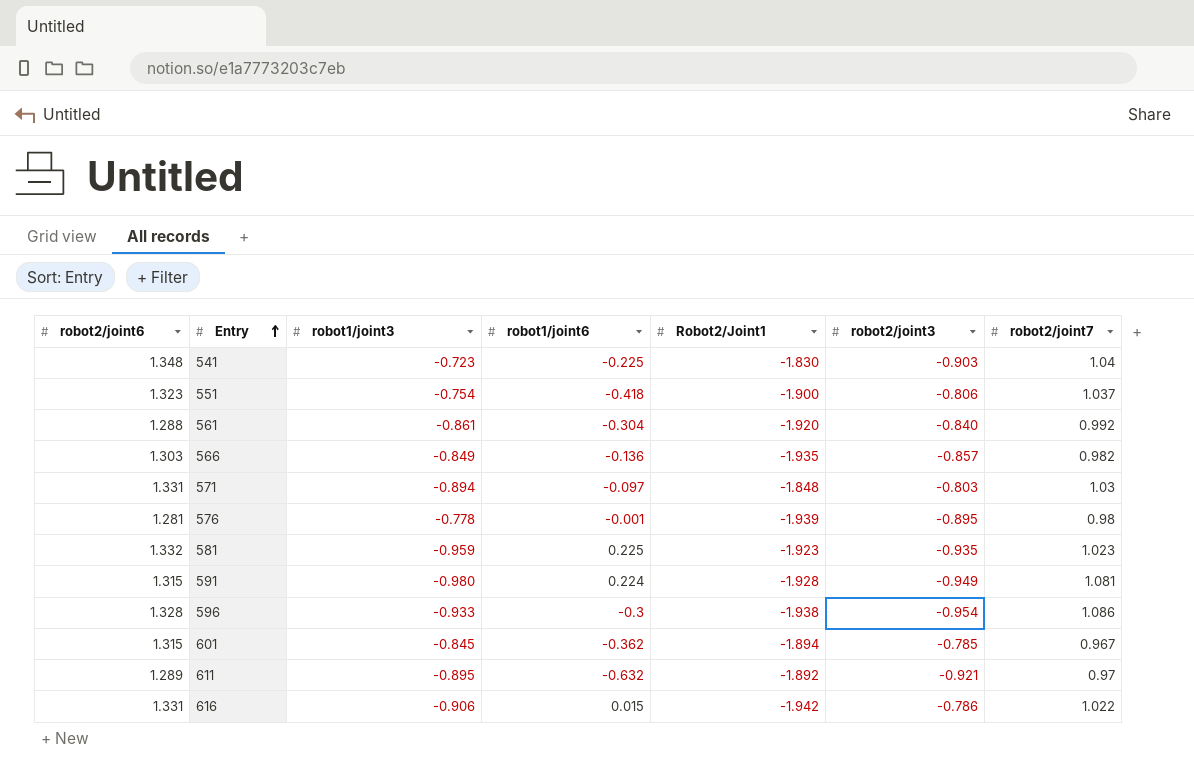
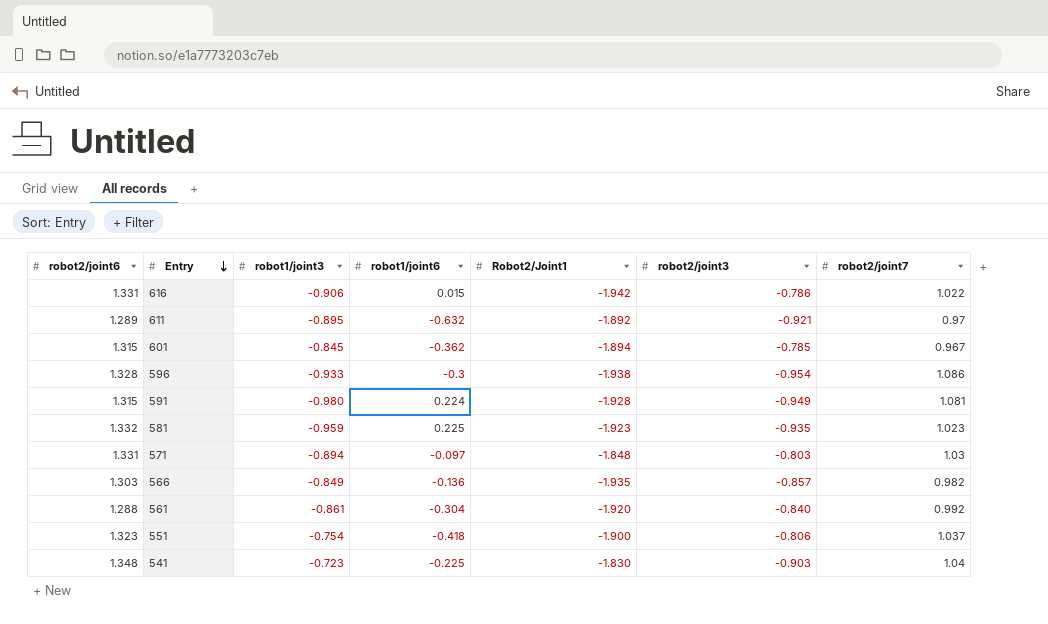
row order: Entry ascending -> Entry descending
row 576: 1.281 | -0.778 | -0.001 | -1.939 | -0.895 | 0.98 -> none

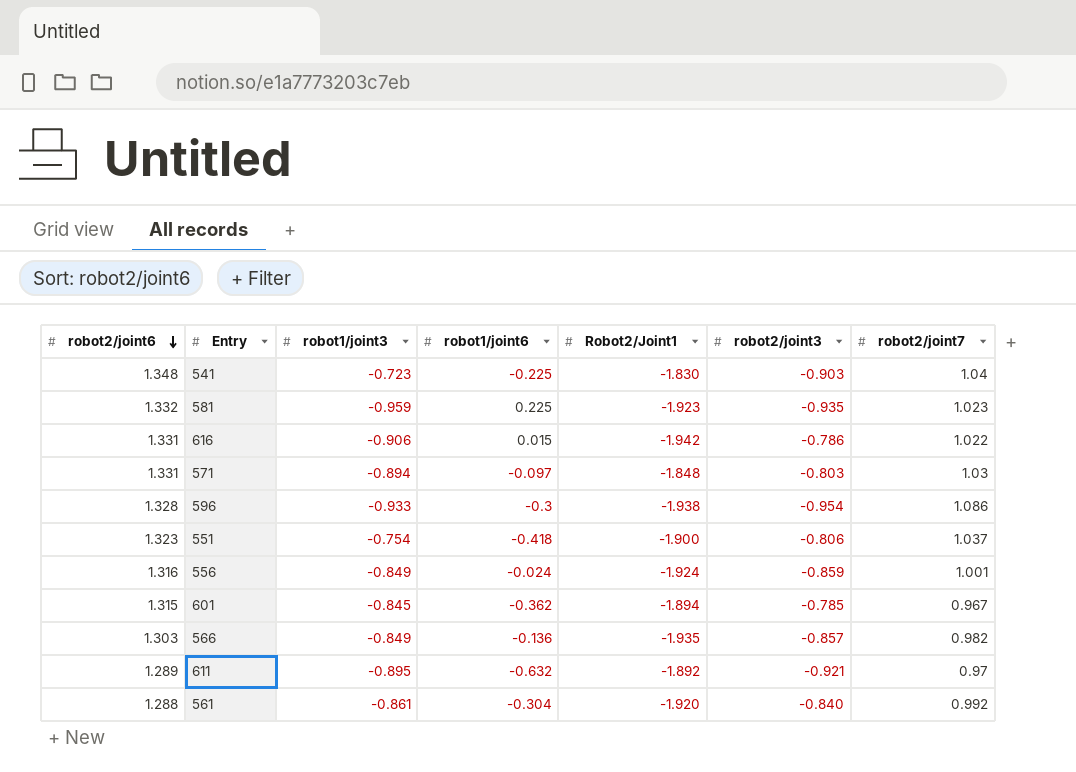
row order: Entry descending -> robot2/joint6 descending
row 591: 1.315 | -0.980 | 0.224 | -1.928 | -0.949 | 1.081 -> none
row 556: none -> 1.316 | -0.849 | -0.024 | -1.924 | -0.859 | 1.001

